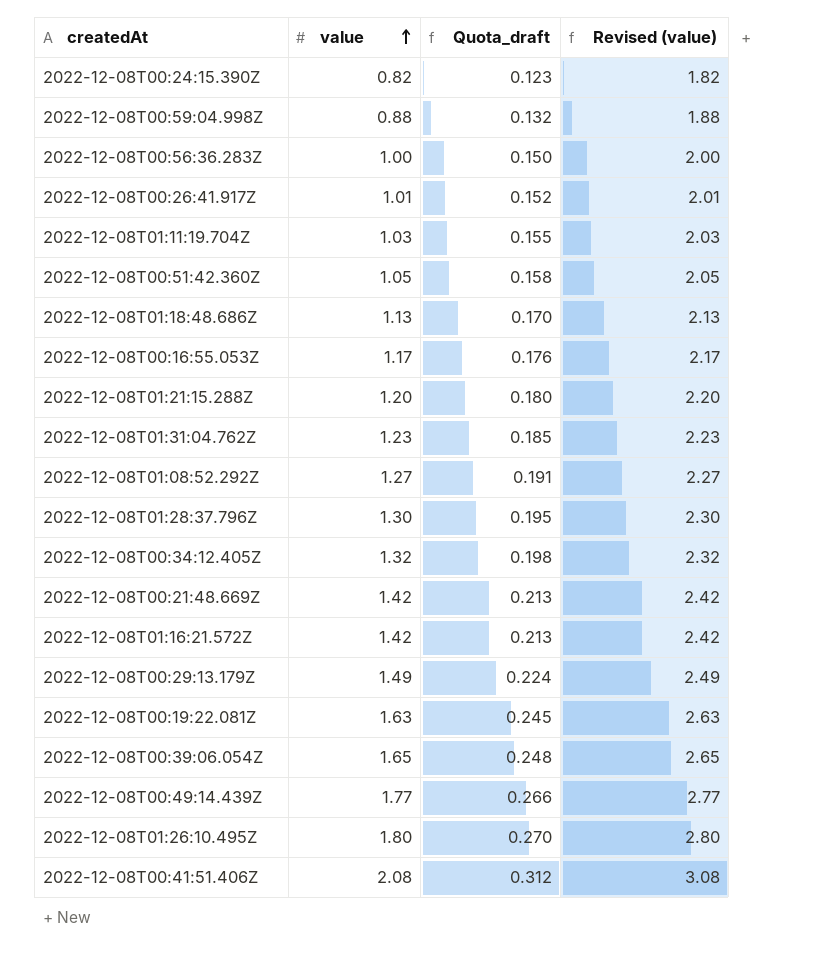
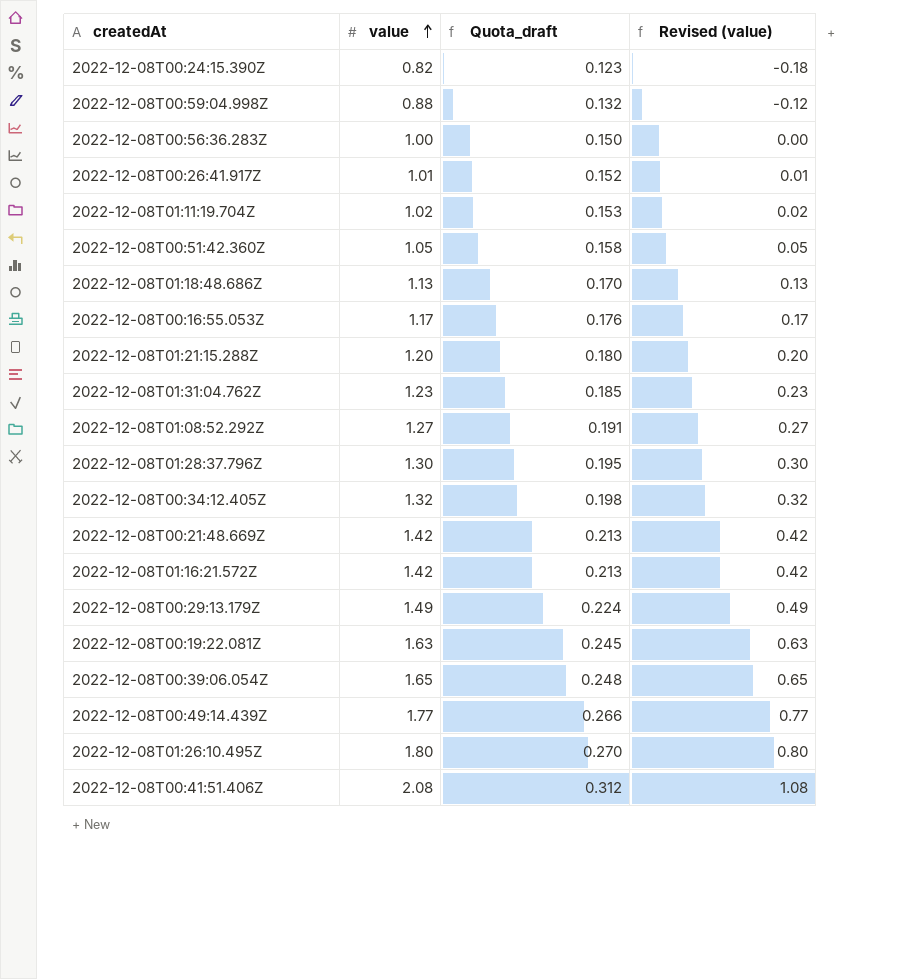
column Revised (value) | formula: [value] + 1 -> [value] - 1
2022-12-08T01:11:19.704Z | value: 1.03 -> 1.02
2022-12-08T01:11:19.704Z | Quota_draft: 0.155 -> 0.153

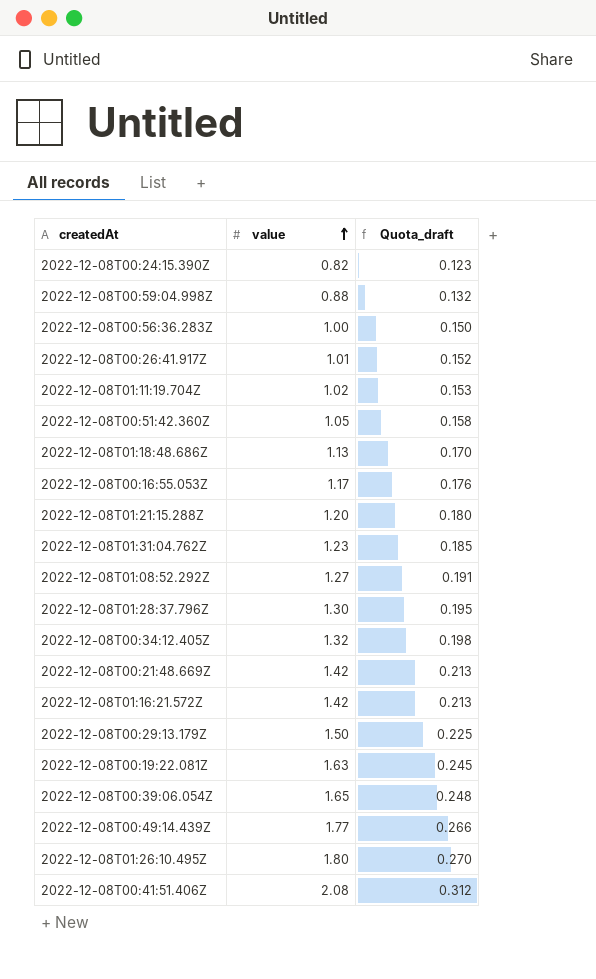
column Revised (value) | formula: [value] - 1 -> none
2022-12-08T00:29:13.179Z | value: 1.49 -> 1.50
2022-12-08T00:29:13.179Z | Quota_draft: 0.224 -> 0.225

